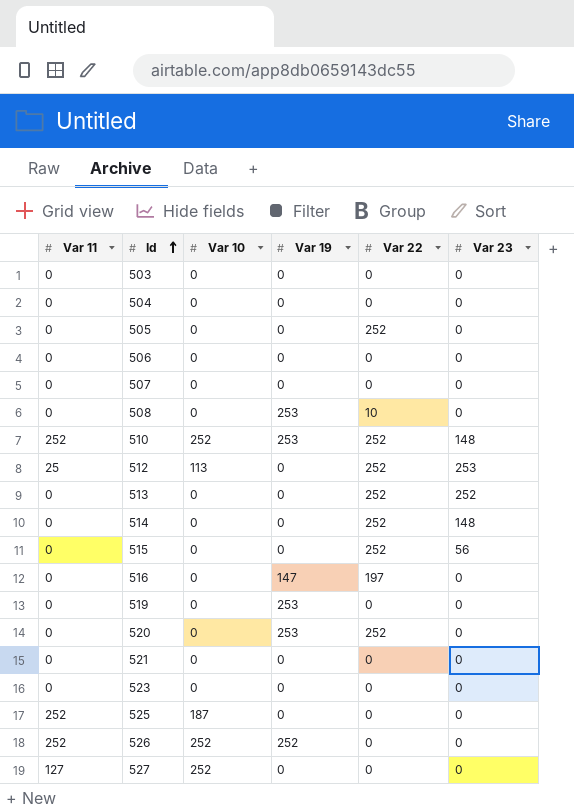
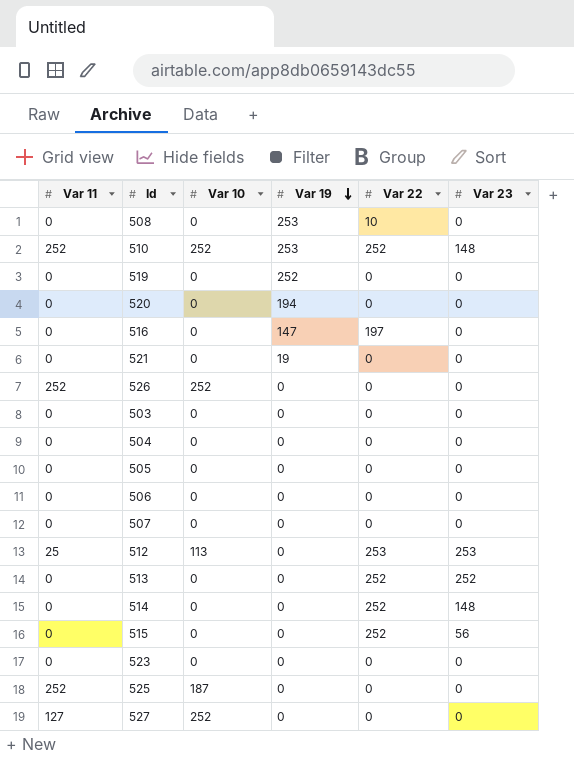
row order: Id ascending -> Var 19 descending
519 | Var 19: 253 -> 252
520 | Var 19: 253 -> 194
520 | Var 22: 252 -> 0
521 | Var 19: 0 -> 19
526 | Var 19: 252 -> 0
505 | Var 22: 252 -> 0
512 | Var 22: 252 -> 253

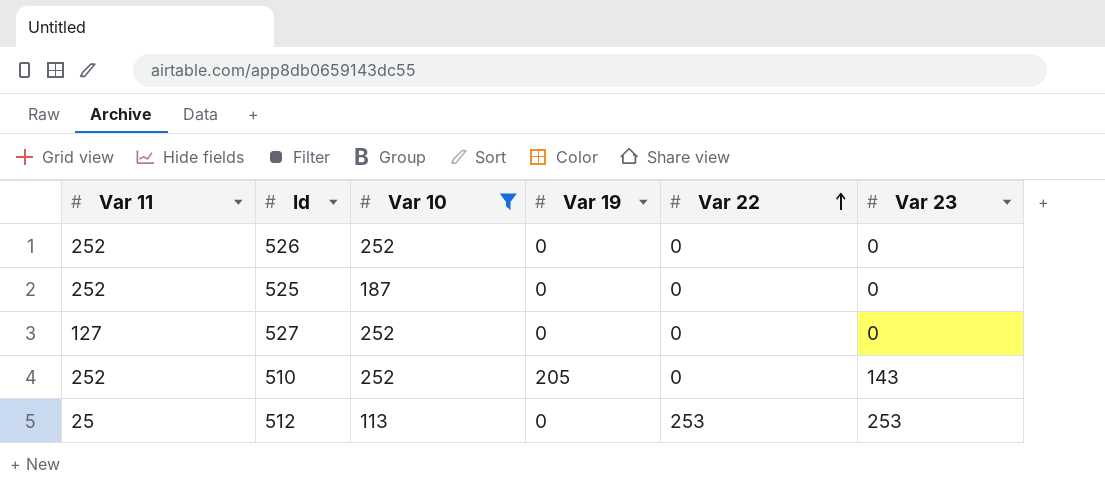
filter: none -> Var 10 != 0
row order: Var 19 descending -> Var 22 ascending
510 | Var 19: 253 -> 205
510 | Var 22: 252 -> 0
510 | Var 23: 148 -> 143

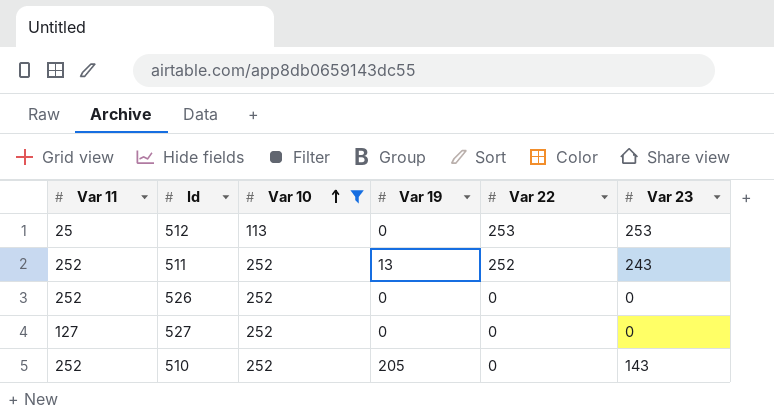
row order: Var 22 ascending -> Var 10 ascending
row 525: 252 | 187 | 0 | 0 | 0 -> none
row 511: none -> 252 | 252 | 13 | 252 | 243

